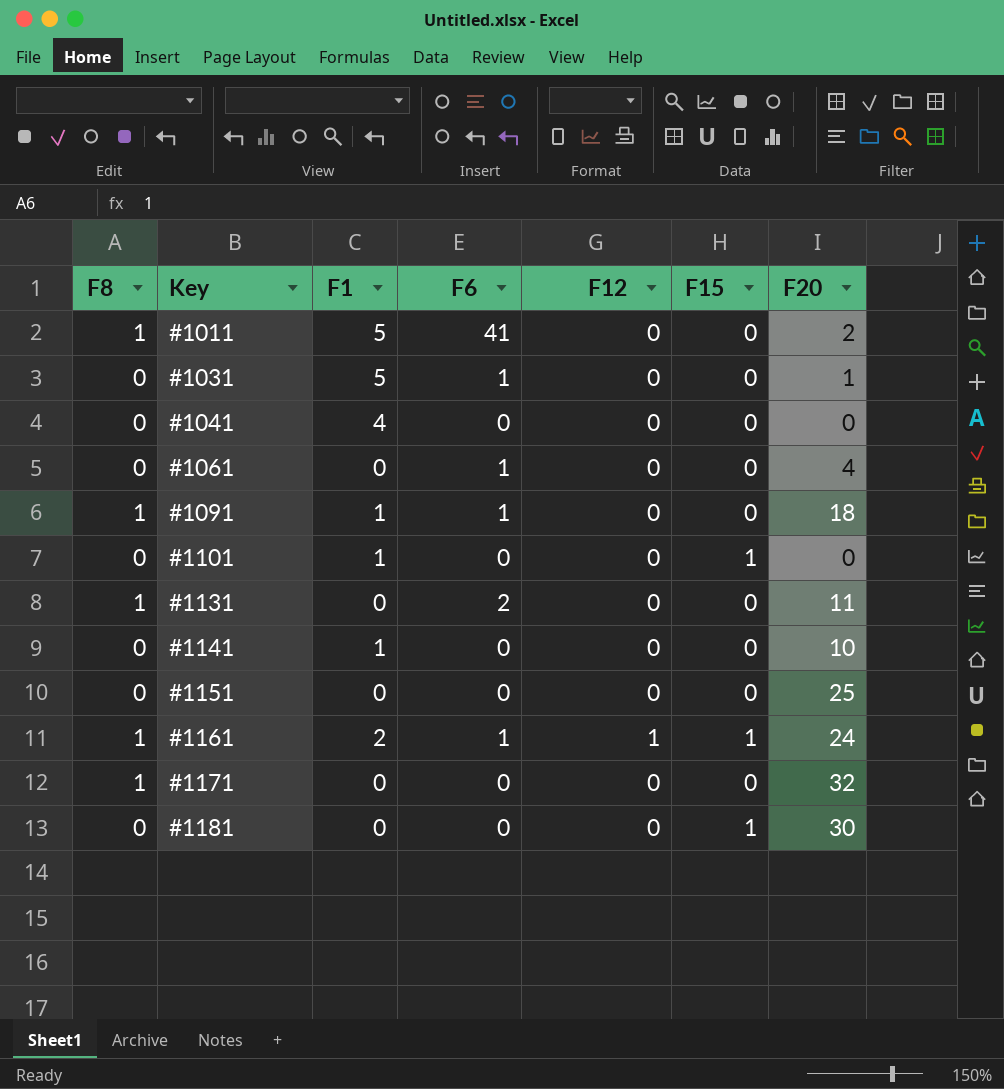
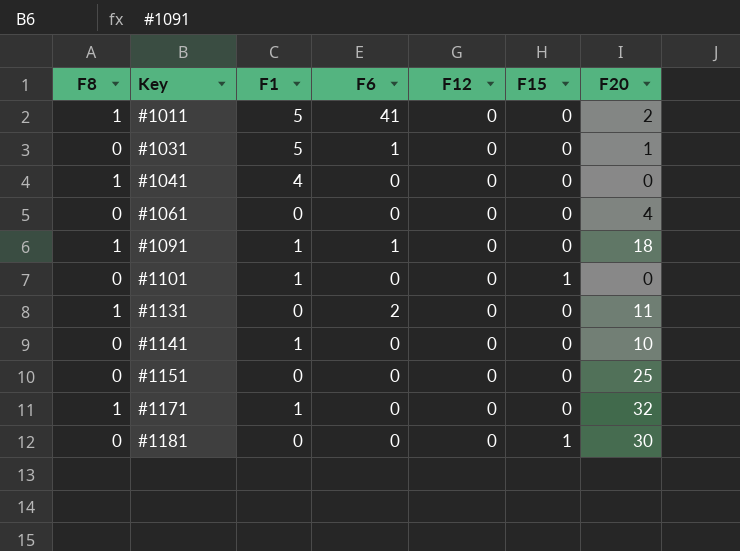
row #1161: 1 | 2 | 1 | 1 | 1 | 24 -> none
#1041 | F8: 0 -> 1
#1061 | F6: 1 -> 0
#1171 | F1: 0 -> 1

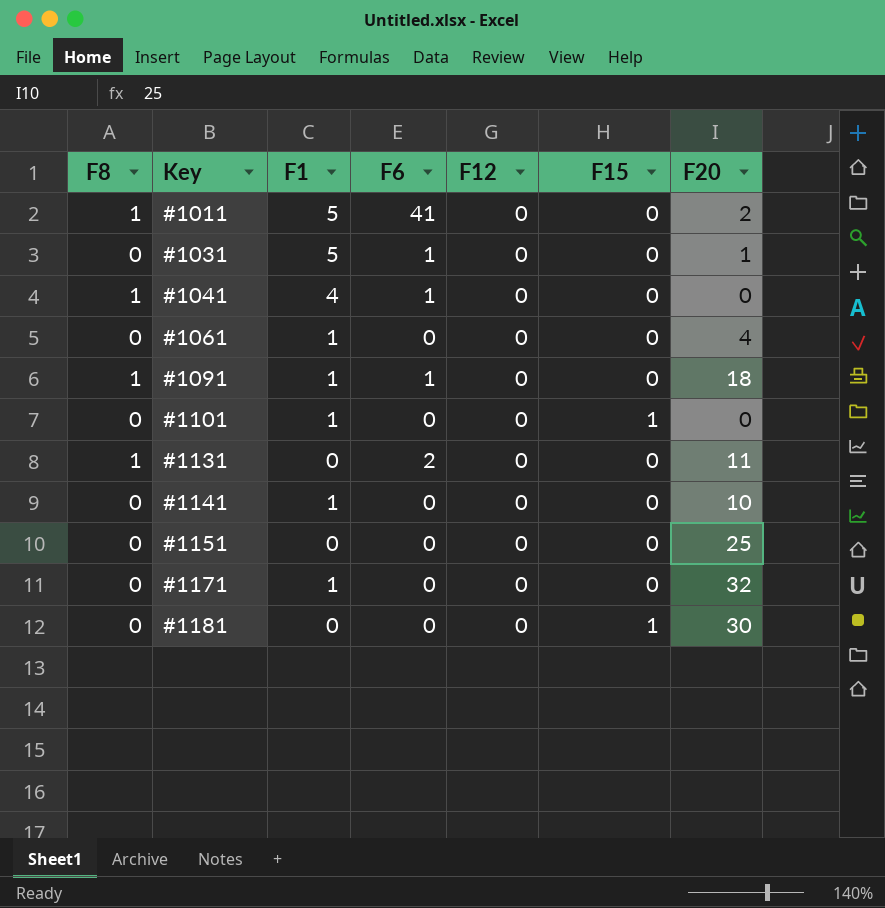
#1041 | F6: 0 -> 1
#1061 | F1: 0 -> 1
#1171 | F8: 1 -> 0

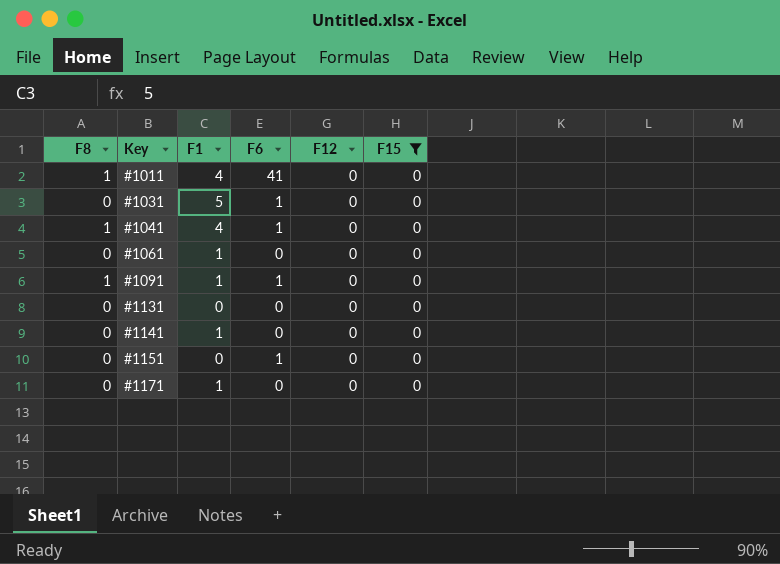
filter: none -> F15 = 0
column F20 | position: 7 -> none
#1011 | F1: 5 -> 4
#1131 | F8: 1 -> 0
#1131 | F6: 2 -> 0
#1151 | F6: 0 -> 1

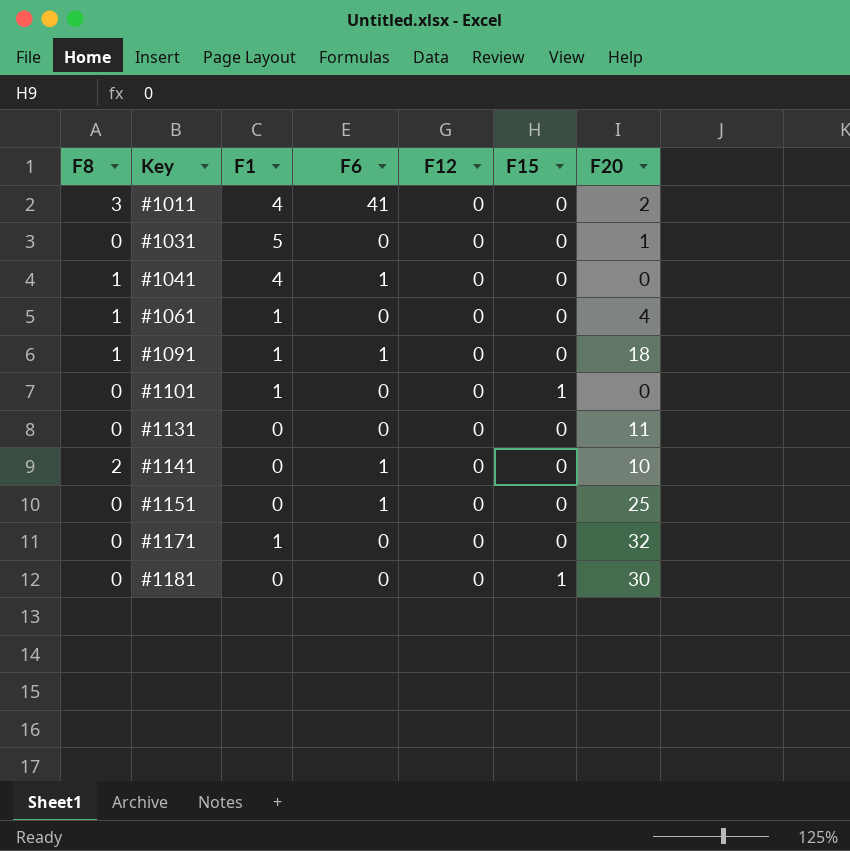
filter: F15 = 0 -> none
column F20 | position: none -> 7
#1011 | F8: 1 -> 3
#1031 | F6: 1 -> 0
#1061 | F8: 0 -> 1
#1141 | F8: 0 -> 2
#1141 | F1: 1 -> 0
#1141 | F6: 0 -> 1

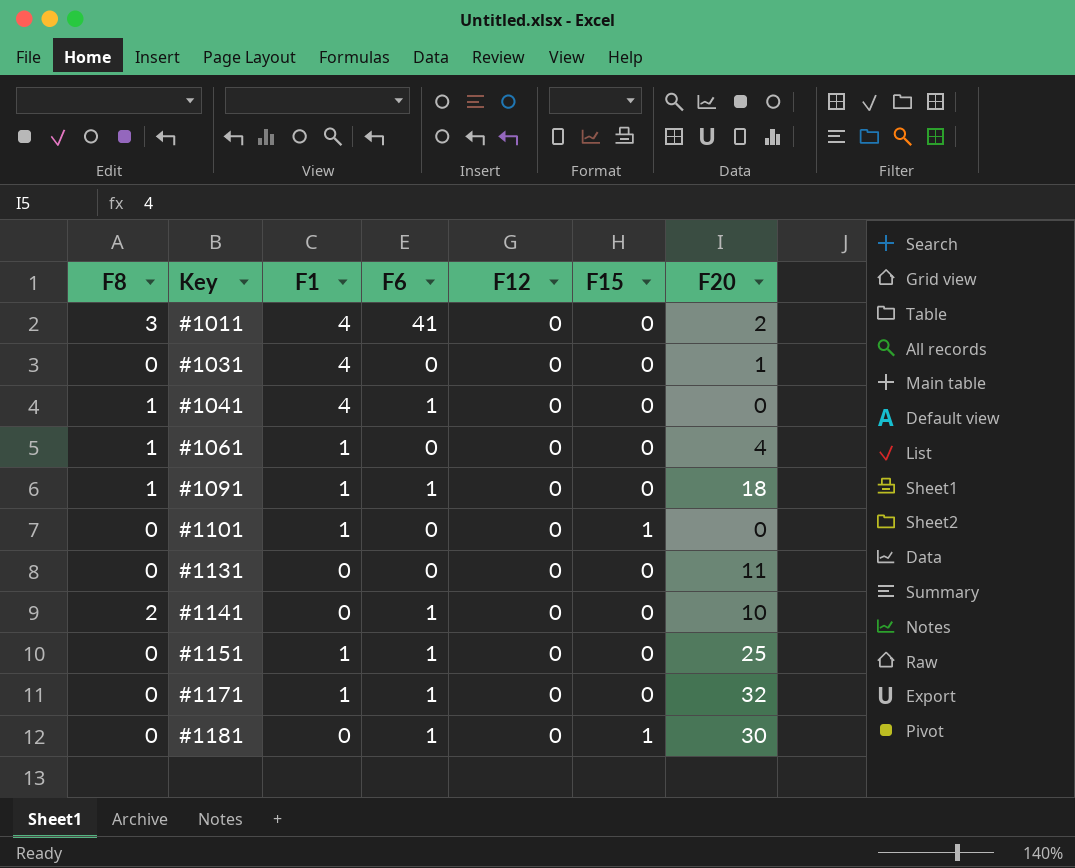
#1031 | F1: 5 -> 4
#1151 | F1: 0 -> 1
#1171 | F6: 0 -> 1
#1181 | F6: 0 -> 1

